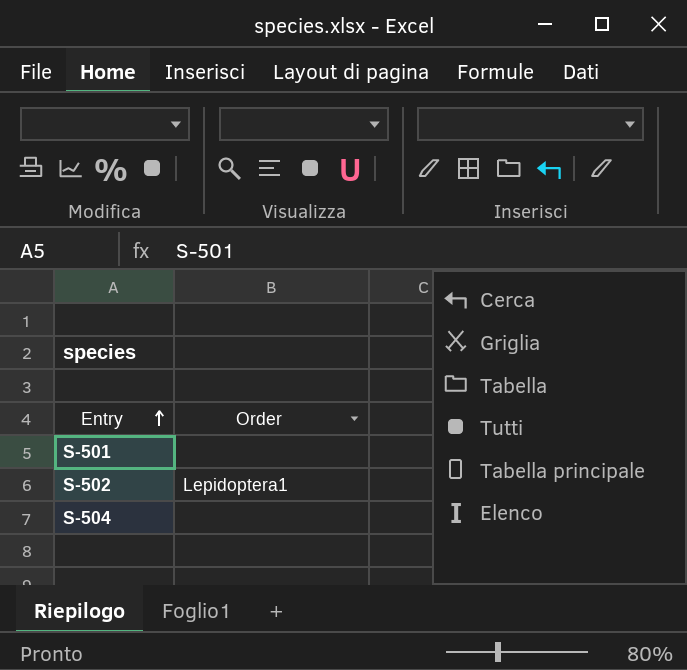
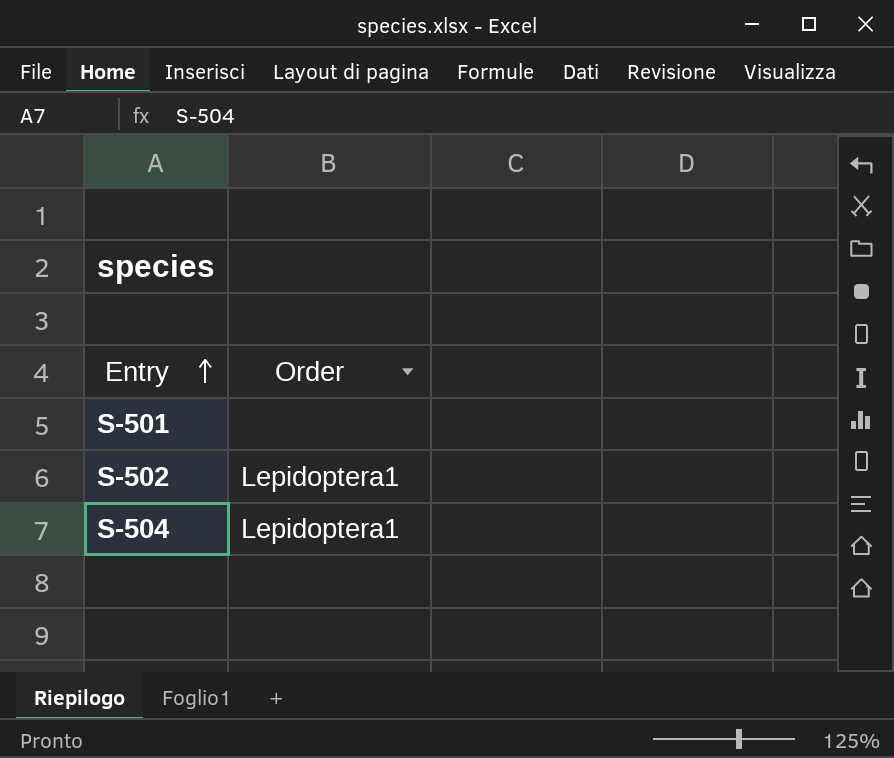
S-504 | Order: none -> Lepidoptera1

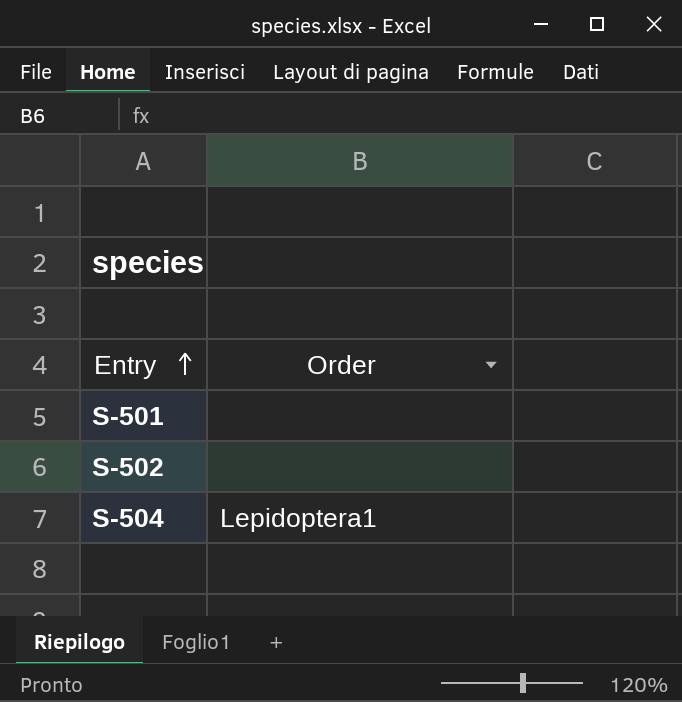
S-502 | Order: Lepidoptera1 -> none

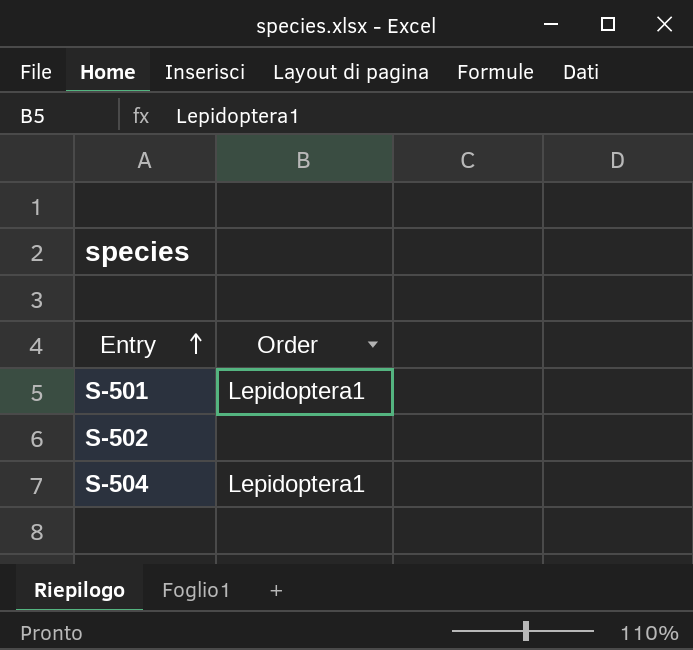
S-501 | Order: none -> Lepidoptera1

